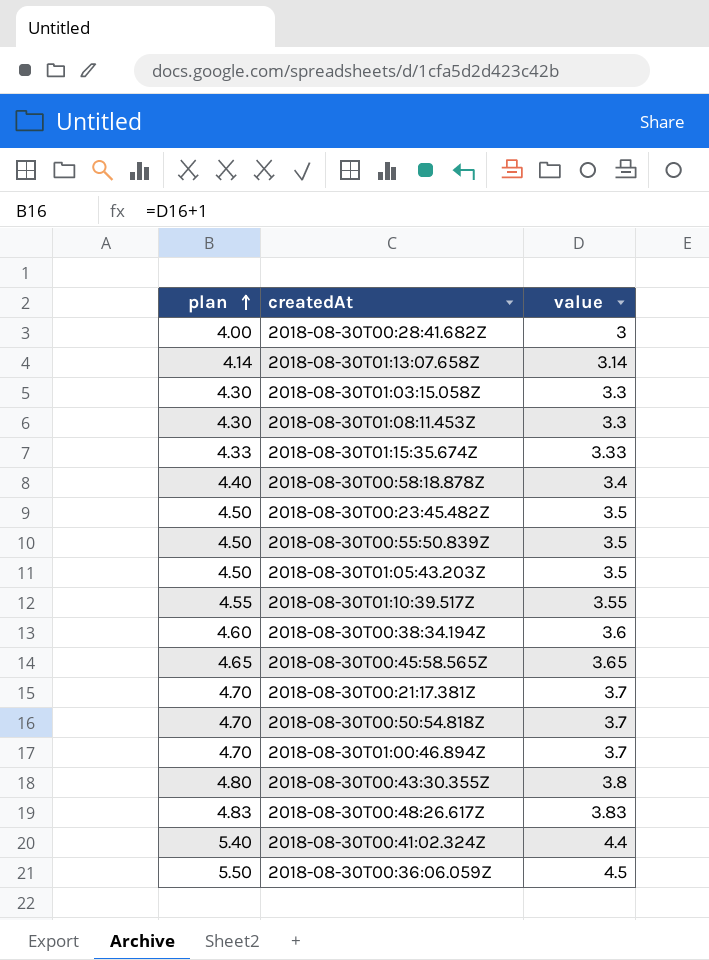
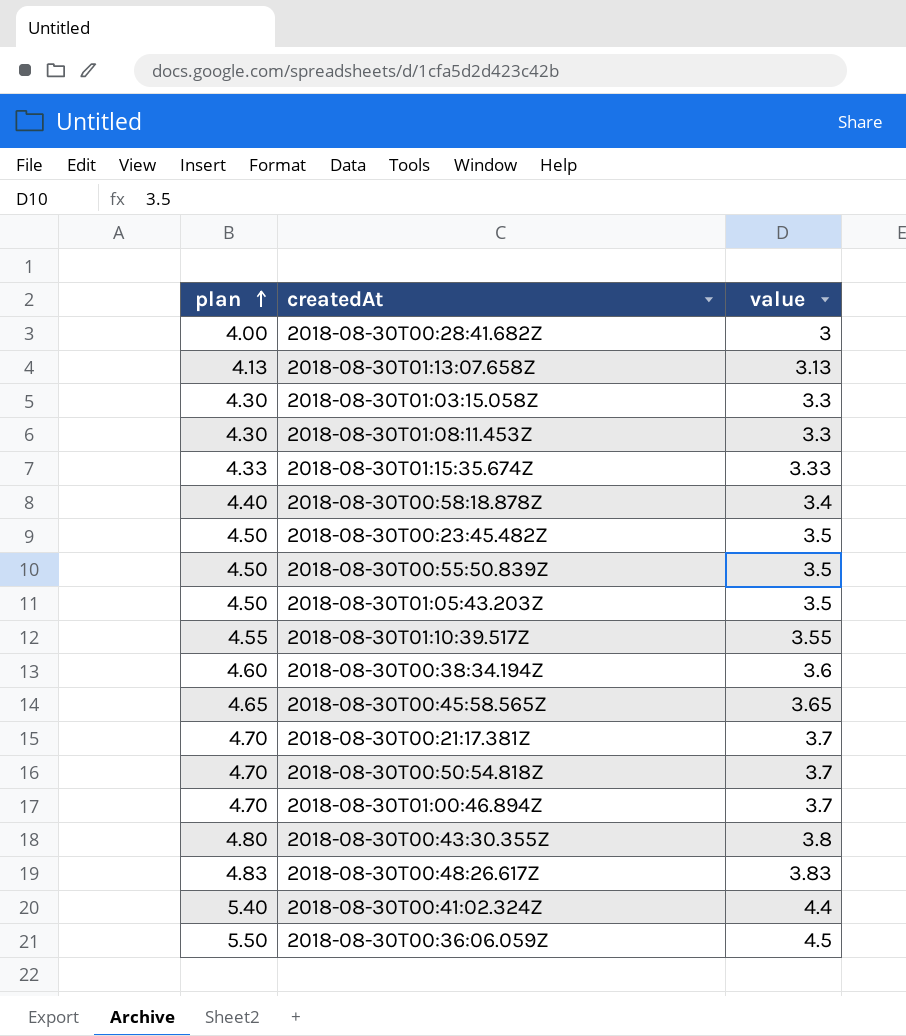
2018-08-30T01:13:07.658Z | plan: 4.14 -> 4.13
2018-08-30T01:13:07.658Z | value: 3.14 -> 3.13

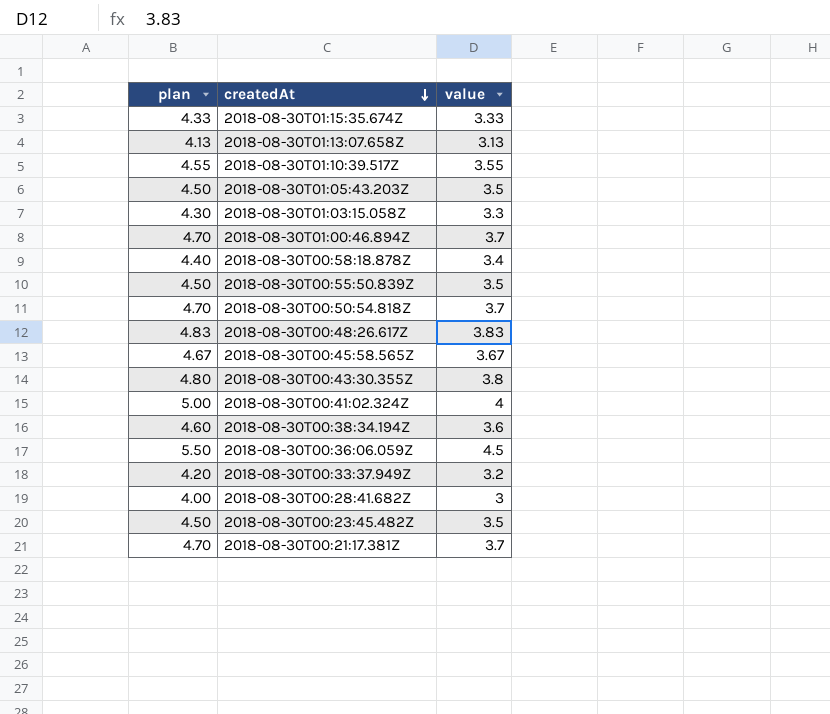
row order: plan ascending -> createdAt descending
row 2018-08-30T01:08:11.453Z: 4.30 | 3.3 -> none
2018-08-30T00:45:58.565Z | plan: 4.65 -> 4.67
2018-08-30T00:45:58.565Z | value: 3.65 -> 3.67
2018-08-30T00:41:02.324Z | plan: 5.40 -> 5.00
2018-08-30T00:41:02.324Z | value: 4.4 -> 4
row 2018-08-30T00:33:37.949Z: none -> 4.20 | 3.2

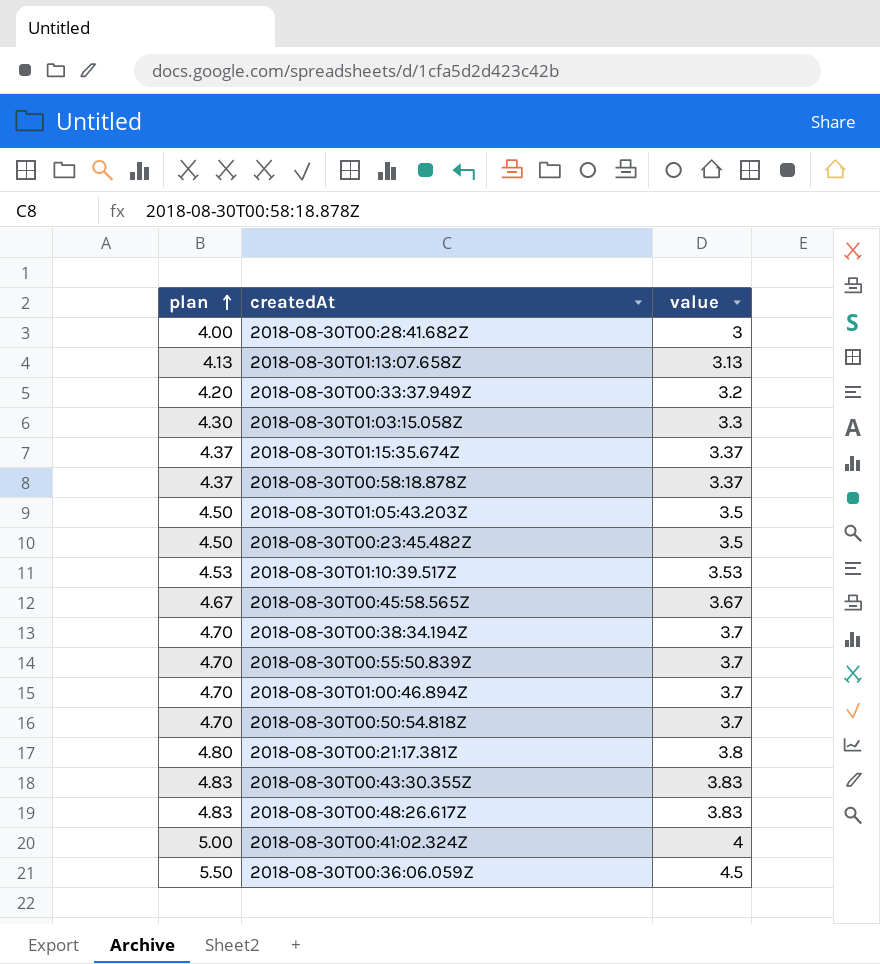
row order: createdAt descending -> plan ascending
2018-08-30T01:15:35.674Z | plan: 4.33 -> 4.37
2018-08-30T01:15:35.674Z | value: 3.33 -> 3.37
2018-08-30T00:58:18.878Z | plan: 4.40 -> 4.37
2018-08-30T00:58:18.878Z | value: 3.4 -> 3.37
2018-08-30T01:10:39.517Z | plan: 4.55 -> 4.53
2018-08-30T01:10:39.517Z | value: 3.55 -> 3.53
2018-08-30T00:38:34.194Z | plan: 4.60 -> 4.70
2018-08-30T00:38:34.194Z | value: 3.6 -> 3.7
2018-08-30T00:55:50.839Z | plan: 4.50 -> 4.70
2018-08-30T00:55:50.839Z | value: 3.5 -> 3.7
2018-08-30T00:21:17.381Z | plan: 4.70 -> 4.80
2018-08-30T00:21:17.381Z | value: 3.7 -> 3.8
2018-08-30T00:43:30.355Z | plan: 4.80 -> 4.83
2018-08-30T00:43:30.355Z | value: 3.8 -> 3.83

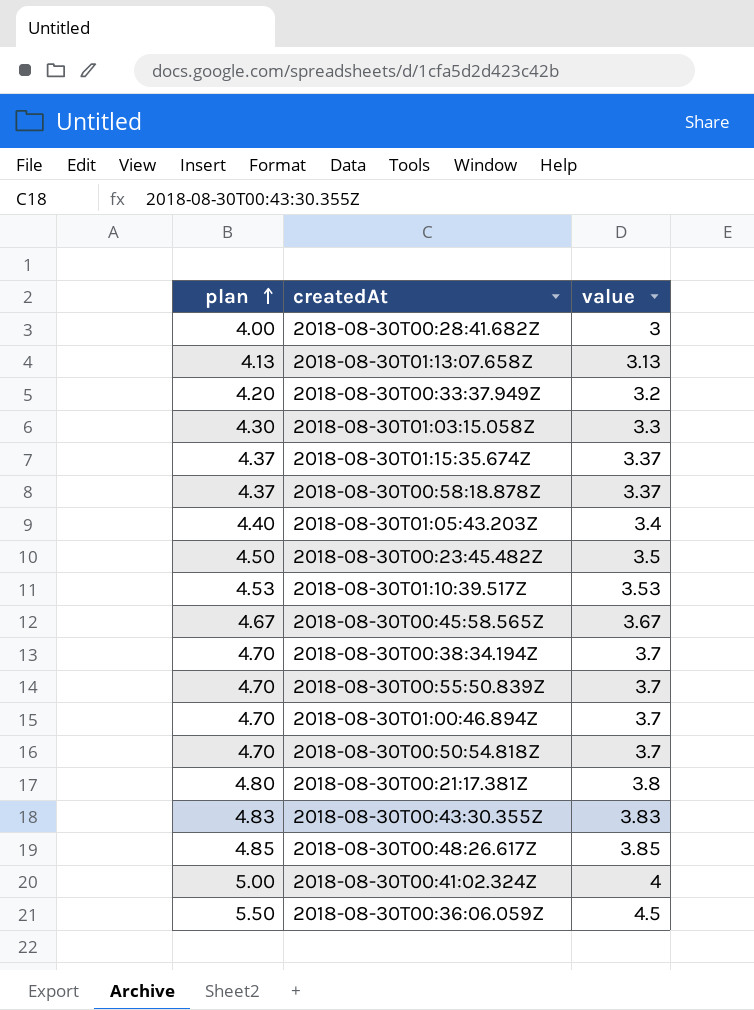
2018-08-30T01:05:43.203Z | plan: 4.50 -> 4.40
2018-08-30T01:05:43.203Z | value: 3.5 -> 3.4
2018-08-30T00:48:26.617Z | plan: 4.83 -> 4.85
2018-08-30T00:48:26.617Z | value: 3.83 -> 3.85

